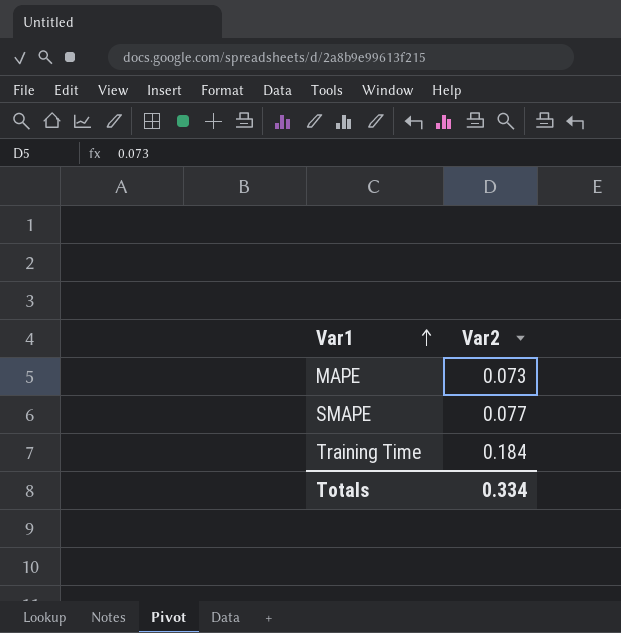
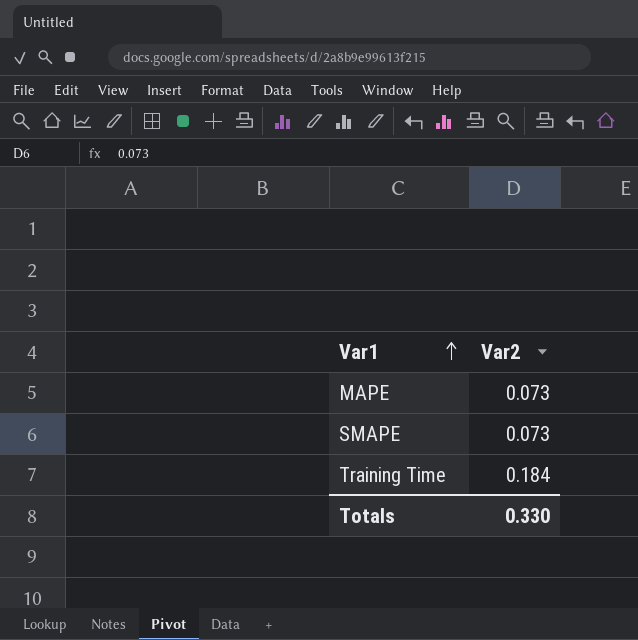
SMAPE | Var2: 0.077 -> 0.073
Totals | Var2: 0.334 -> 0.330

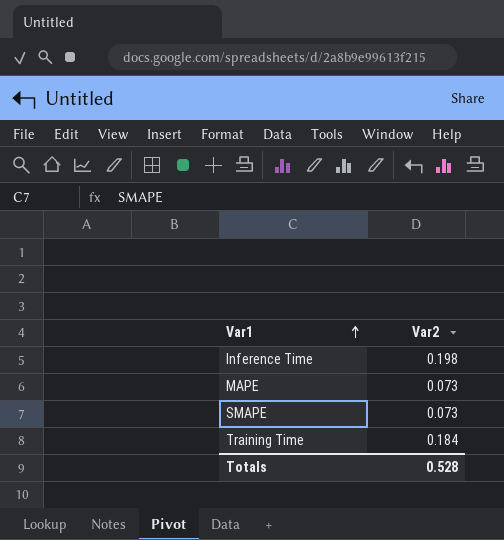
row Inference Time: none -> 0.198
Totals | Var2: 0.330 -> 0.528

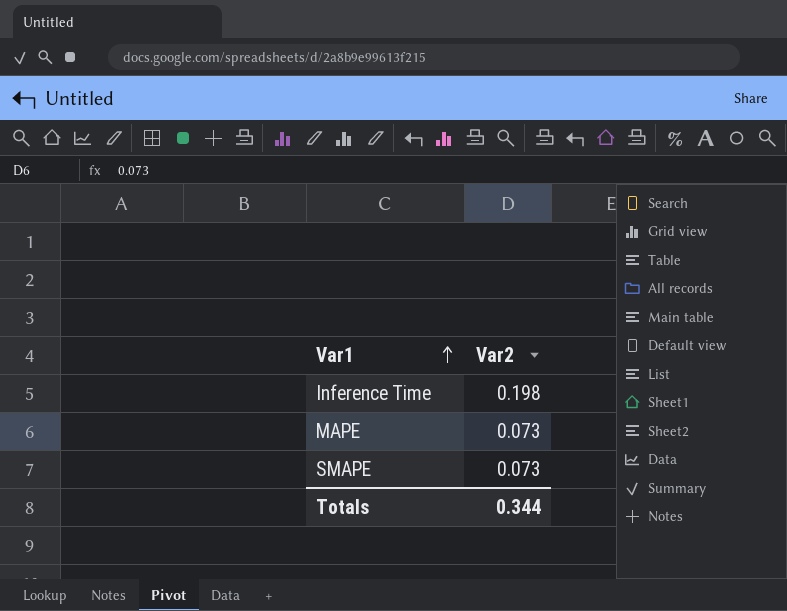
row Training Time: 0.184 -> none
Totals | Var2: 0.528 -> 0.344

